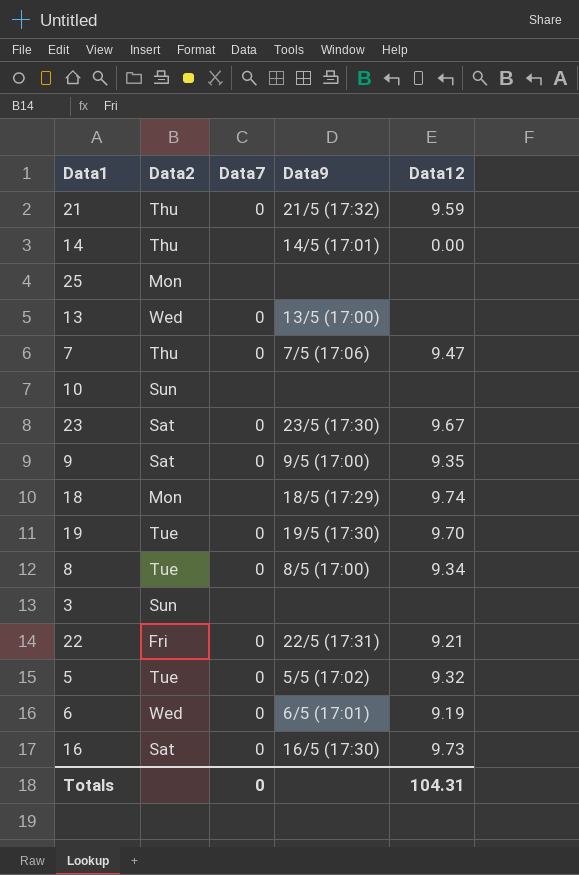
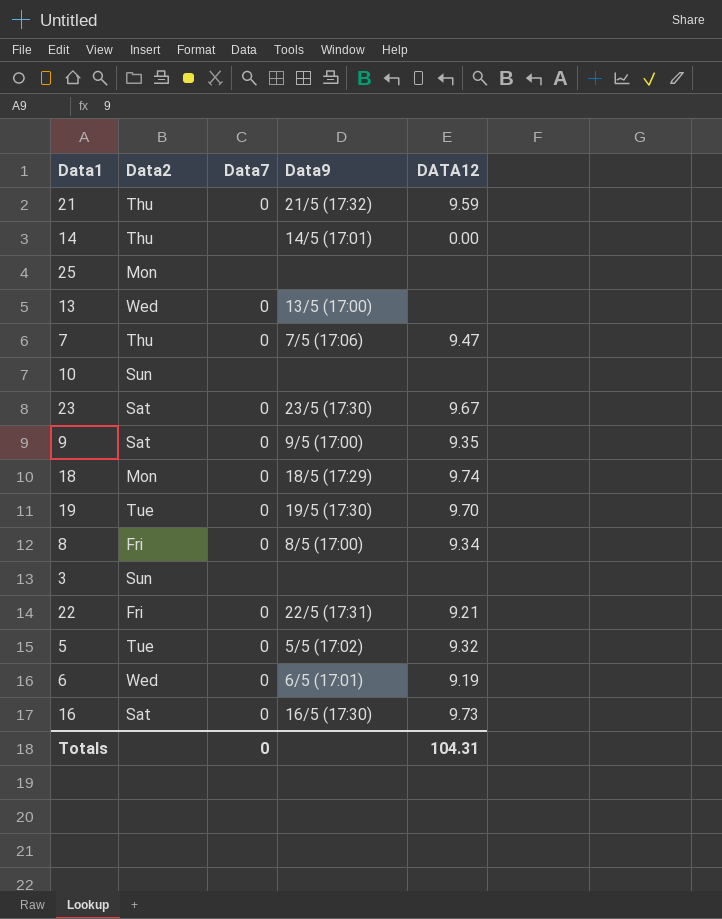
column name: Data12 -> DATA12
18 | Data7: none -> 0
8 | Data2: Tue -> Fri

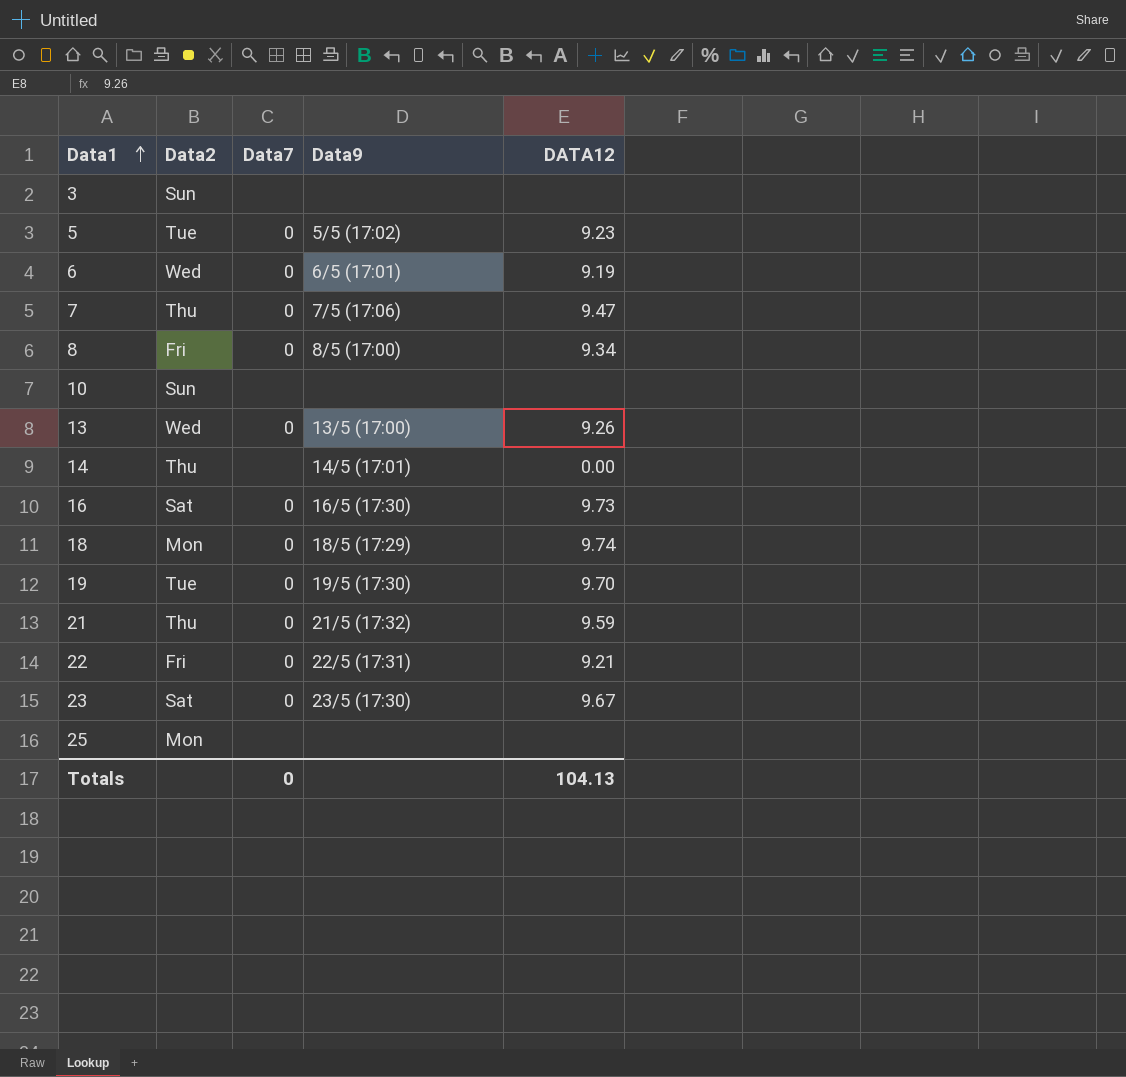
row order: none -> Data1 ascending
row 9: Sat | 0 | 9/5 (17:00) | 9.35 -> none
5 | DATA12: 9.32 -> 9.23
13 | DATA12: none -> 9.26
Totals | DATA12: 104.31 -> 104.13

